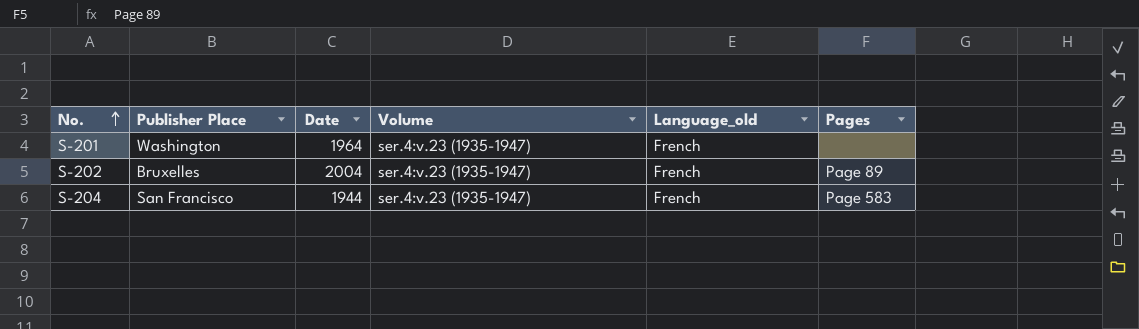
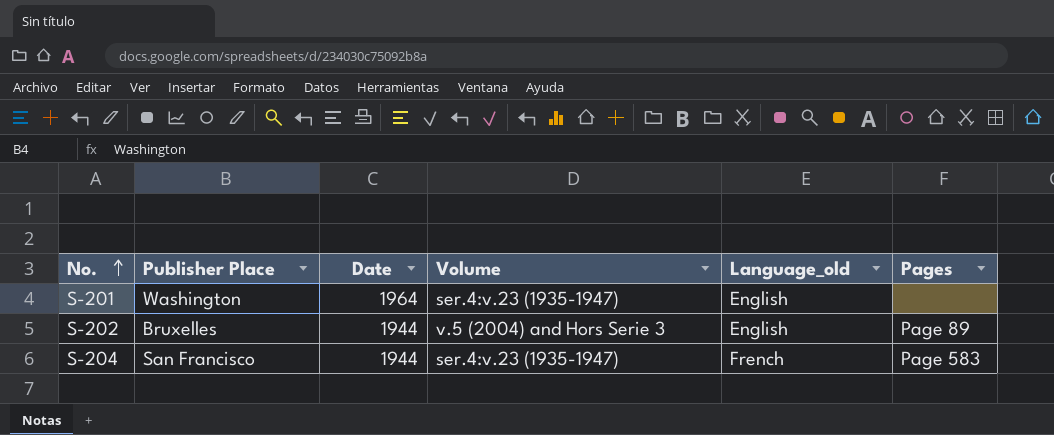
S-201 | Language_old: French -> English
S-202 | Date: 2004 -> 1944
S-202 | Volume: ser.4:v.23 (1935-1947) -> v.5 (2004) and Hors Serie 3
S-202 | Language_old: French -> English

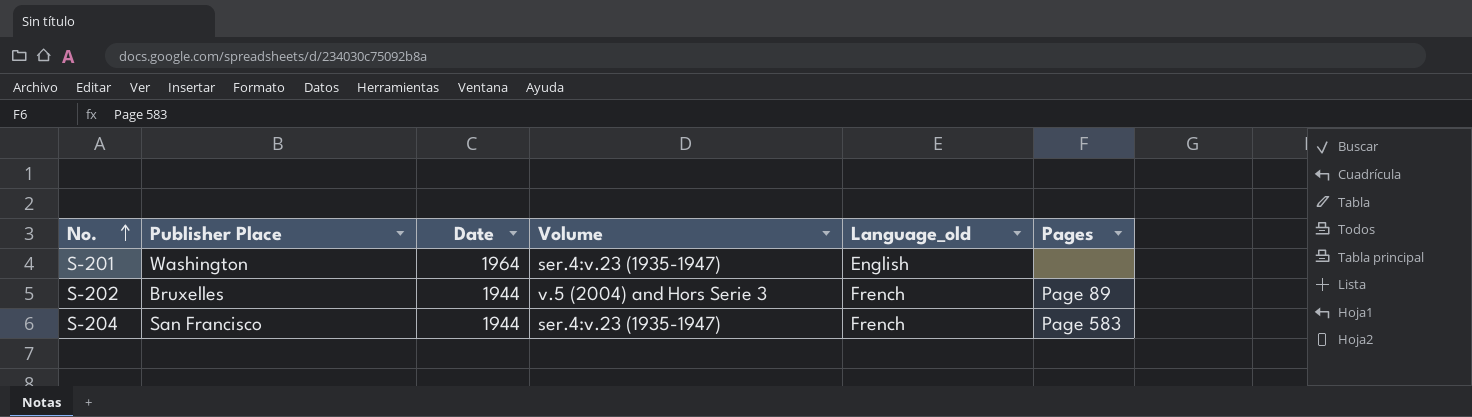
S-202 | Language_old: English -> French

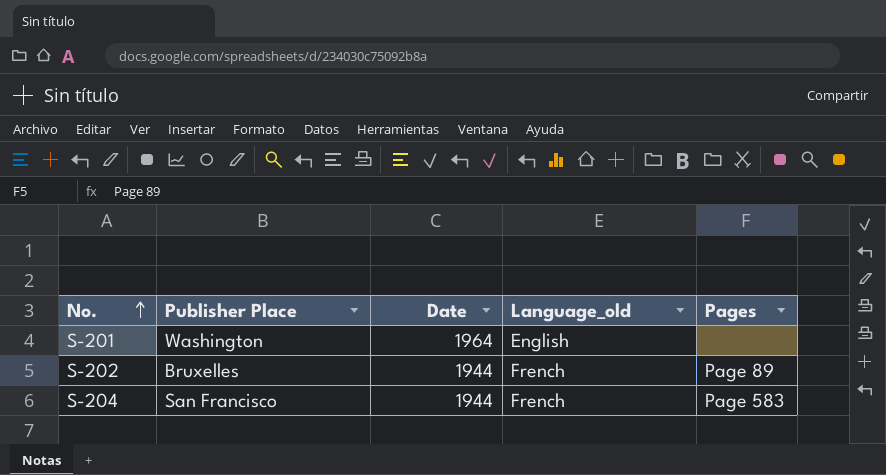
column Volume | position: 4 -> none

